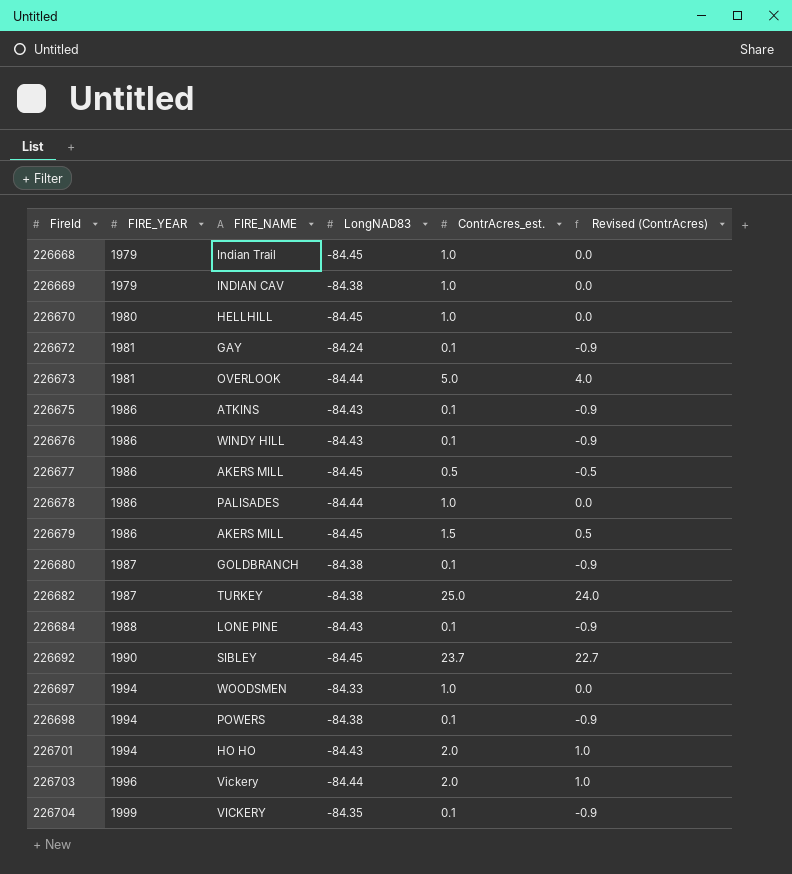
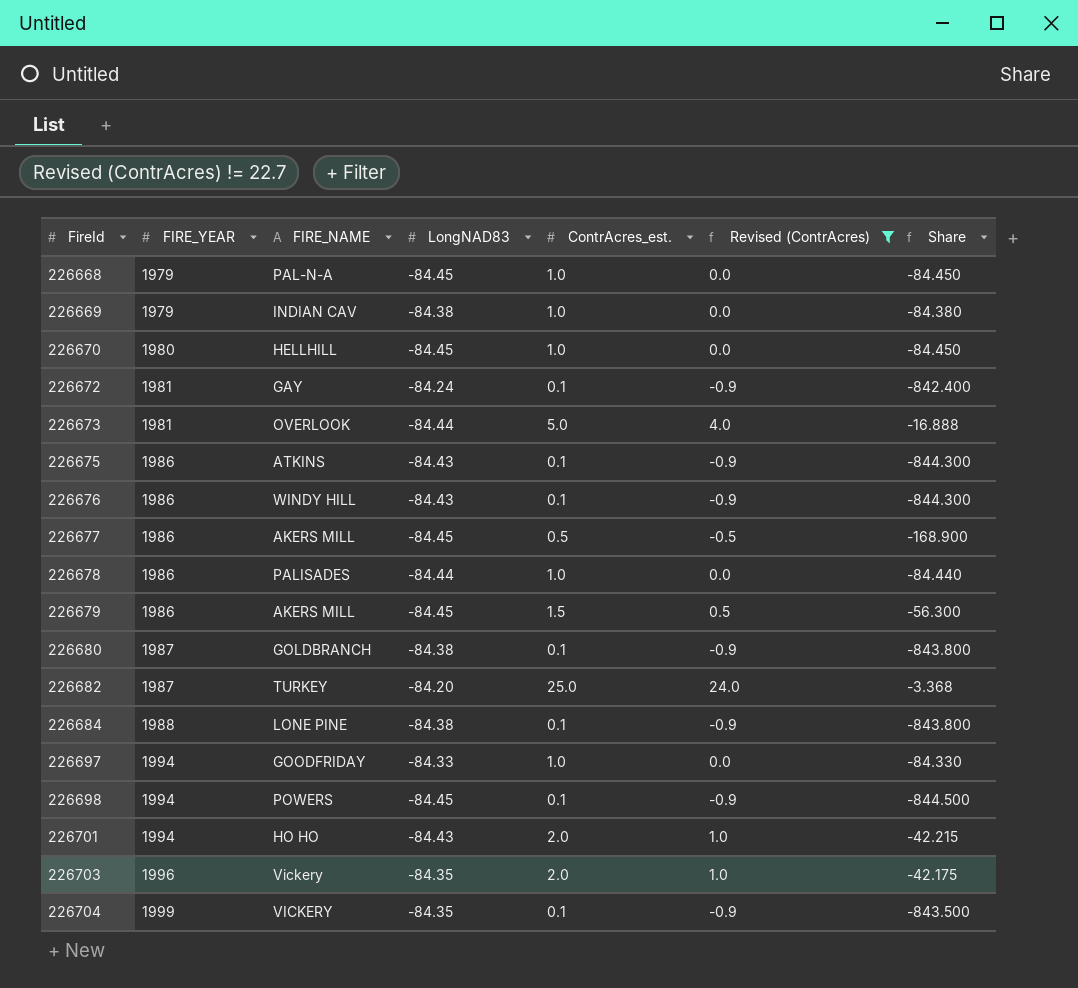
filter: none -> Revised (ContrAcres) != 22.7
column Share | formula: none -> [LongNAD83] / [ContrAcres_est.]
226668 | FIRE_NAME: Indian Trail -> PAL-N-A
226682 | LongNAD83: -84.38 -> -84.20
226684 | LongNAD83: -84.43 -> -84.38
226697 | FIRE_NAME: WOODSMEN -> GOODFRIDAY
226698 | LongNAD83: -84.38 -> -84.45
226703 | LongNAD83: -84.44 -> -84.35

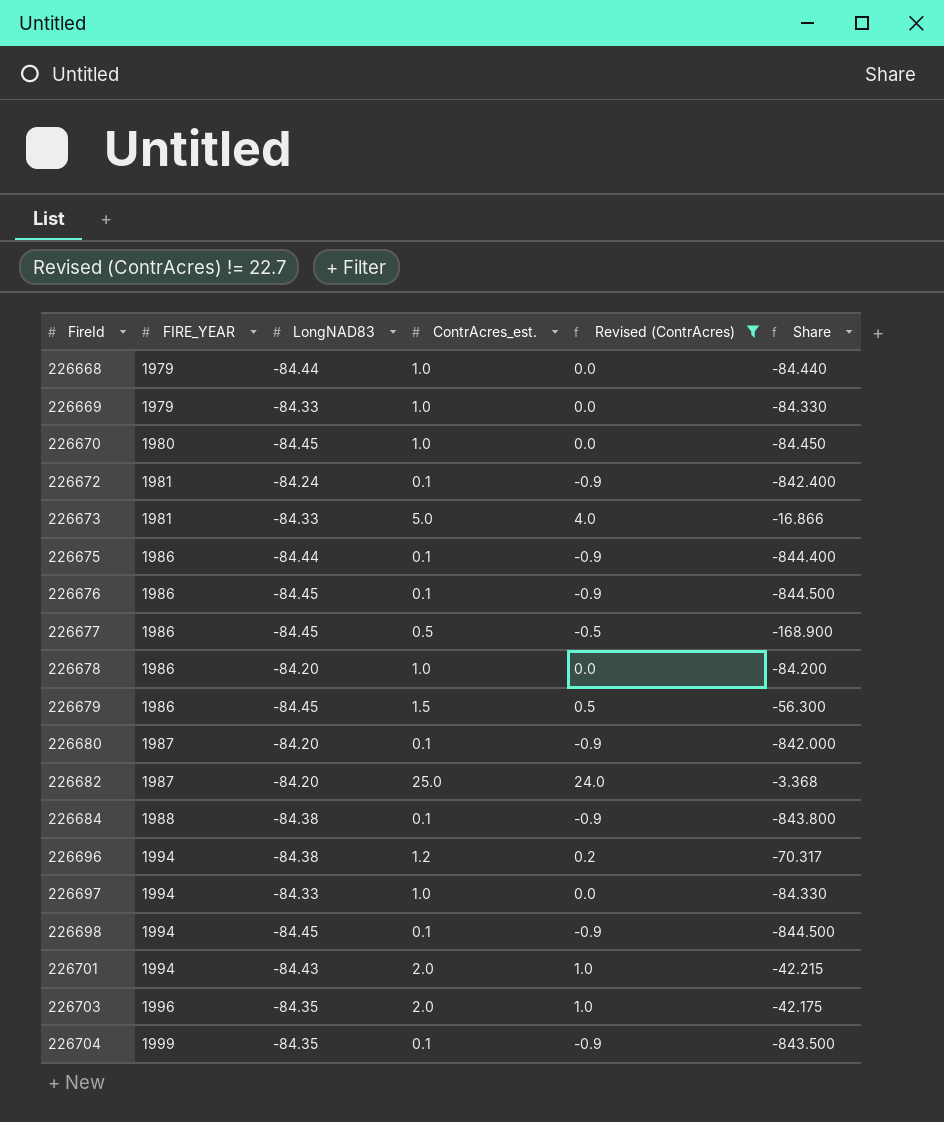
column FIRE_NAME | position: 3 -> none
226668 | LongNAD83: -84.45 -> -84.44
226668 | Share: -84.450 -> -84.440
226669 | LongNAD83: -84.38 -> -84.33
226669 | Share: -84.380 -> -84.330
226673 | LongNAD83: -84.44 -> -84.33
226673 | Share: -16.888 -> -16.866
226675 | LongNAD83: -84.43 -> -84.44
226675 | Share: -844.300 -> -844.400
226676 | LongNAD83: -84.43 -> -84.45
226676 | Share: -844.300 -> -844.500
226678 | LongNAD83: -84.44 -> -84.20
226678 | Share: -84.440 -> -84.200
226680 | LongNAD83: -84.38 -> -84.20
226680 | Share: -843.800 -> -842.000
row 226696: none -> 1994 | -84.38 | 1.2 | 0.2 | -70.317

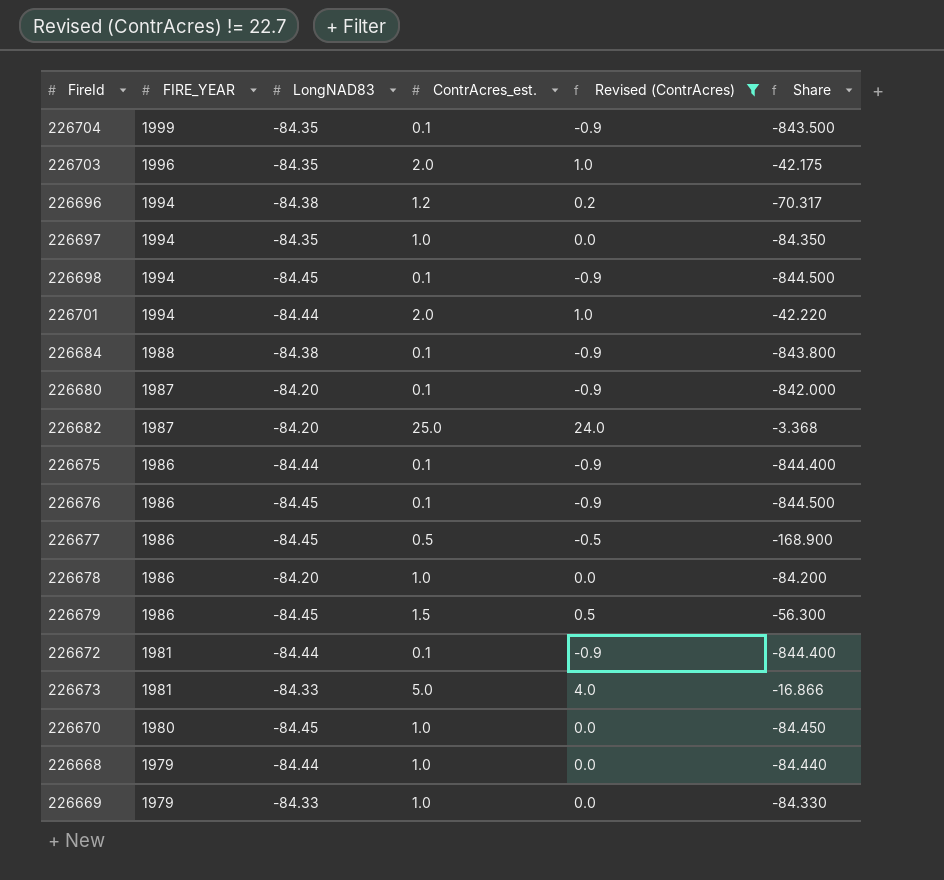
row order: FireId ascending -> FIRE_YEAR descending
226697 | LongNAD83: -84.33 -> -84.35
226697 | Share: -84.330 -> -84.350
226701 | LongNAD83: -84.43 -> -84.44
226701 | Share: -42.215 -> -42.220
226672 | LongNAD83: -84.24 -> -84.44
226672 | Share: -842.400 -> -844.400

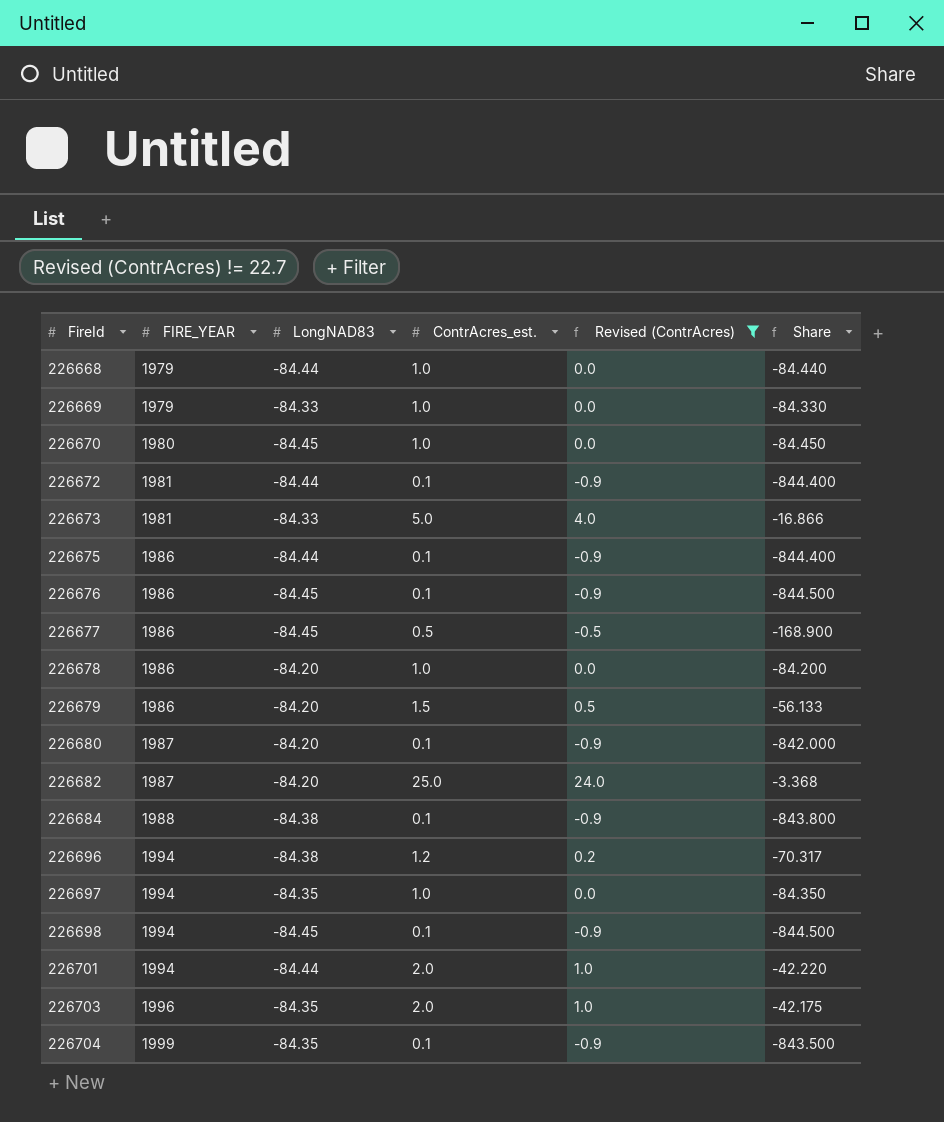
row order: FIRE_YEAR descending -> FireId ascending
226679 | LongNAD83: -84.45 -> -84.20
226679 | Share: -56.300 -> -56.133

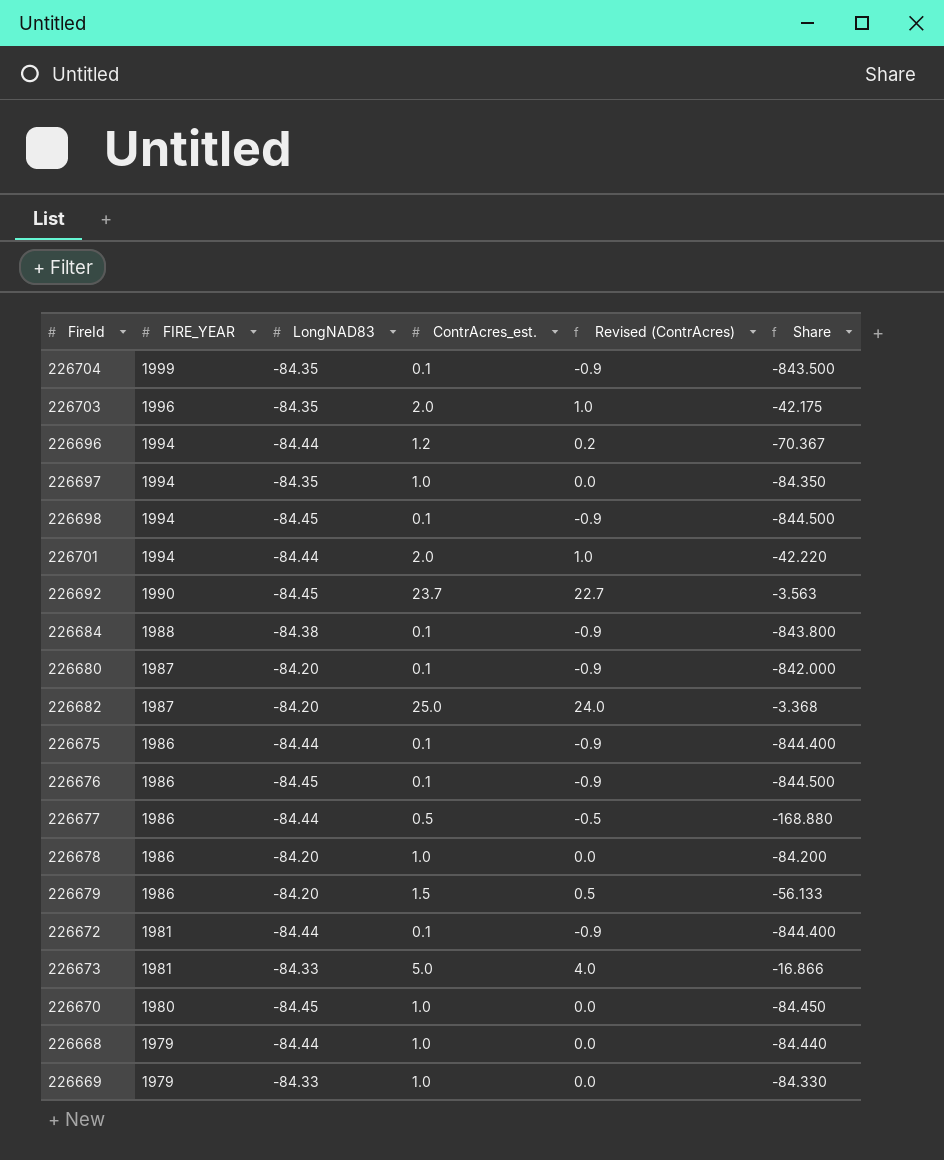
filter: Revised (ContrAcres) != 22.7 -> none
row order: FireId ascending -> FIRE_YEAR descending
226696 | LongNAD83: -84.38 -> -84.44
226696 | Share: -70.317 -> -70.367
226677 | LongNAD83: -84.45 -> -84.44
226677 | Share: -168.900 -> -168.880

